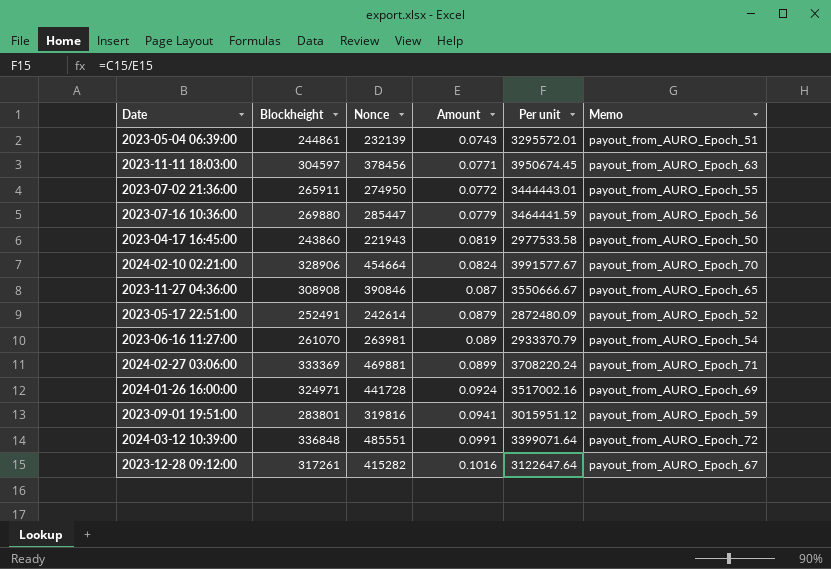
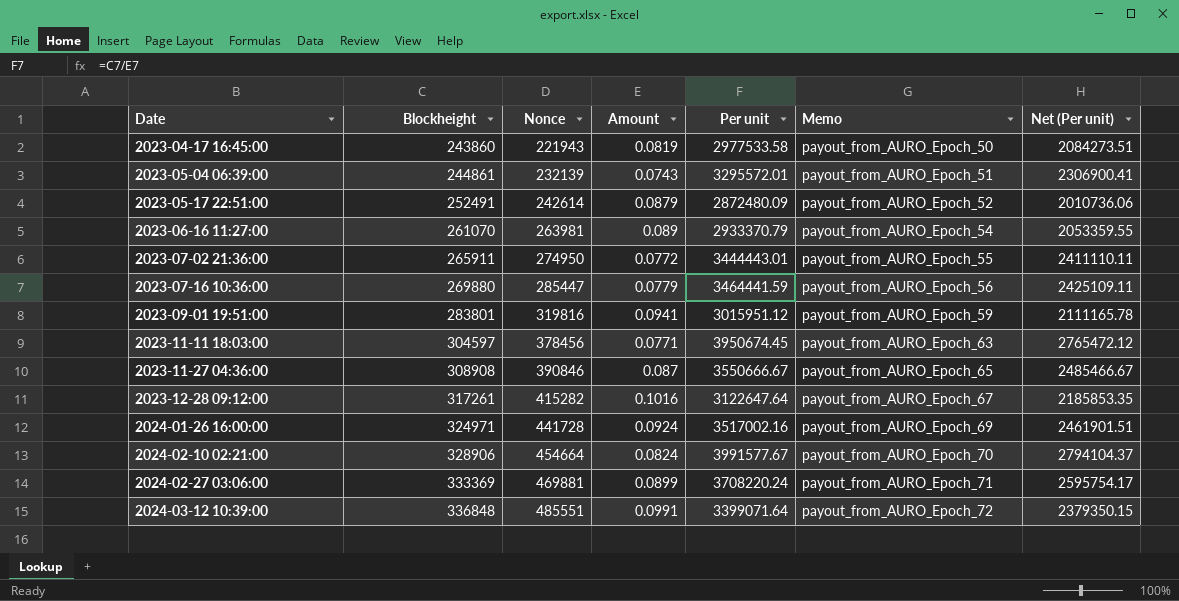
row order: Amount ascending -> Date ascending
column Net (Per unit) | formula: none -> [Per unit] * 0.7

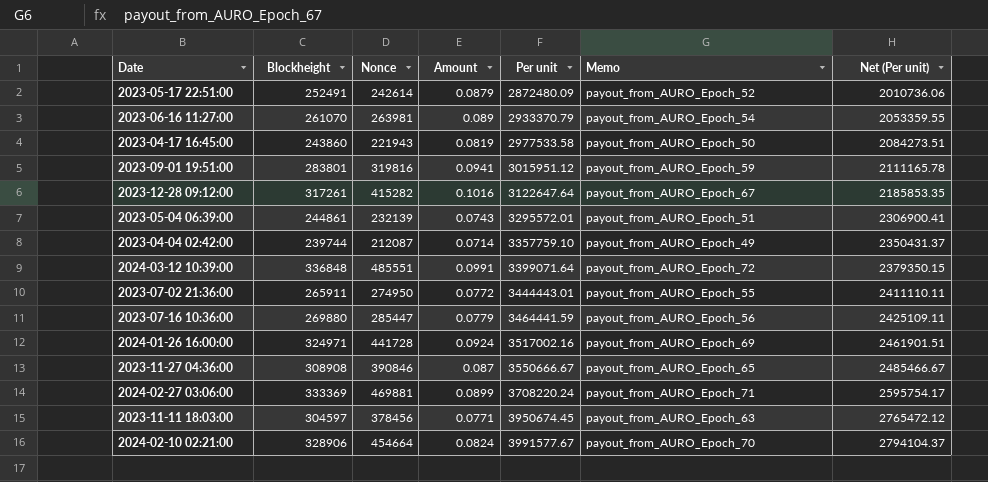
row order: Date ascending -> Per unit ascending
row 2023-04-04 02:42:00: none -> 239744 | 212087 | 0.0714 | 3357759.10 | payout_from_AURO_Epoch_49 | 2350431.37

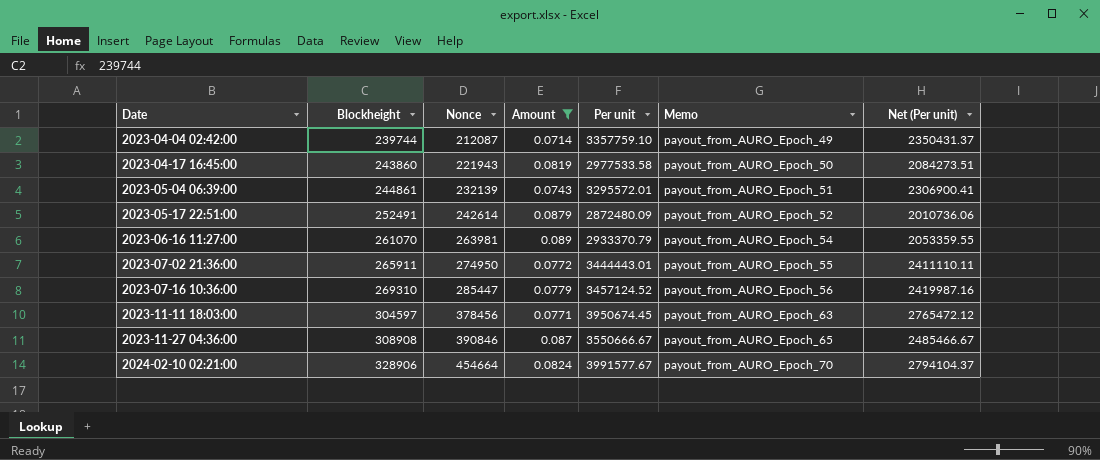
filter: none -> Amount <= 0.089
row order: Per unit ascending -> Date ascending
2023-07-16 10:36:00 | Blockheight: 269880 -> 269310
2023-07-16 10:36:00 | Per unit: 3464441.59 -> 3457124.52
2023-07-16 10:36:00 | Net (Per unit): 2425109.11 -> 2419987.16

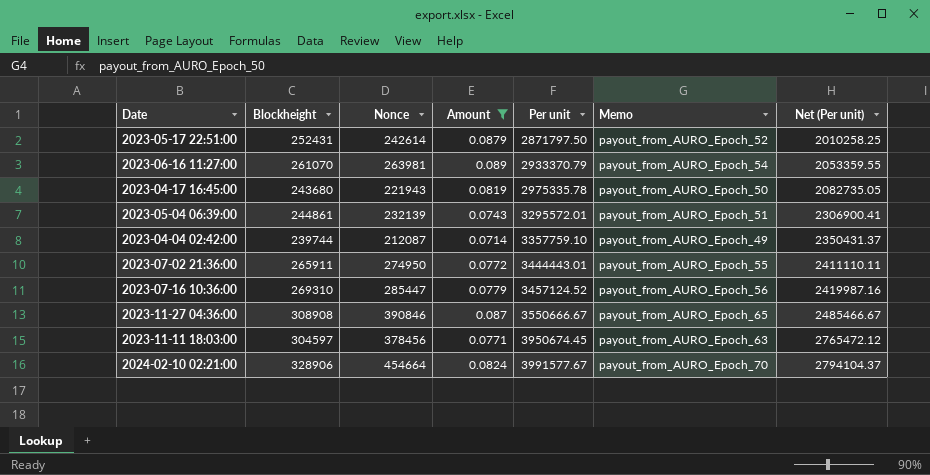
row order: Date ascending -> Per unit ascending
2023-05-17 22:51:00 | Blockheight: 252491 -> 252431
2023-05-17 22:51:00 | Per unit: 2872480.09 -> 2871797.50
2023-05-17 22:51:00 | Net (Per unit): 2010736.06 -> 2010258.25
2023-04-17 16:45:00 | Blockheight: 243860 -> 243680
2023-04-17 16:45:00 | Per unit: 2977533.58 -> 2975335.78
2023-04-17 16:45:00 | Net (Per unit): 2084273.51 -> 2082735.05

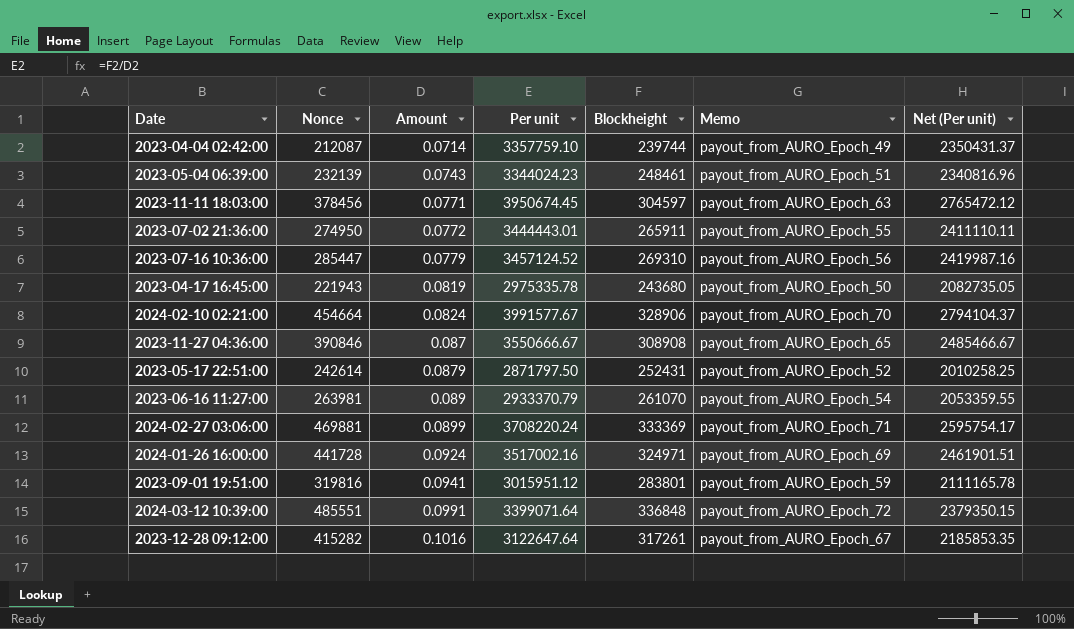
filter: Amount <= 0.089 -> none
row order: Per unit ascending -> Amount ascending
column Blockheight | position: 2 -> 5
2023-05-04 06:39:00 | Per unit: 3295572.01 -> 3344024.23
2023-05-04 06:39:00 | Blockheight: 244861 -> 248461
2023-05-04 06:39:00 | Net (Per unit): 2306900.41 -> 2340816.96

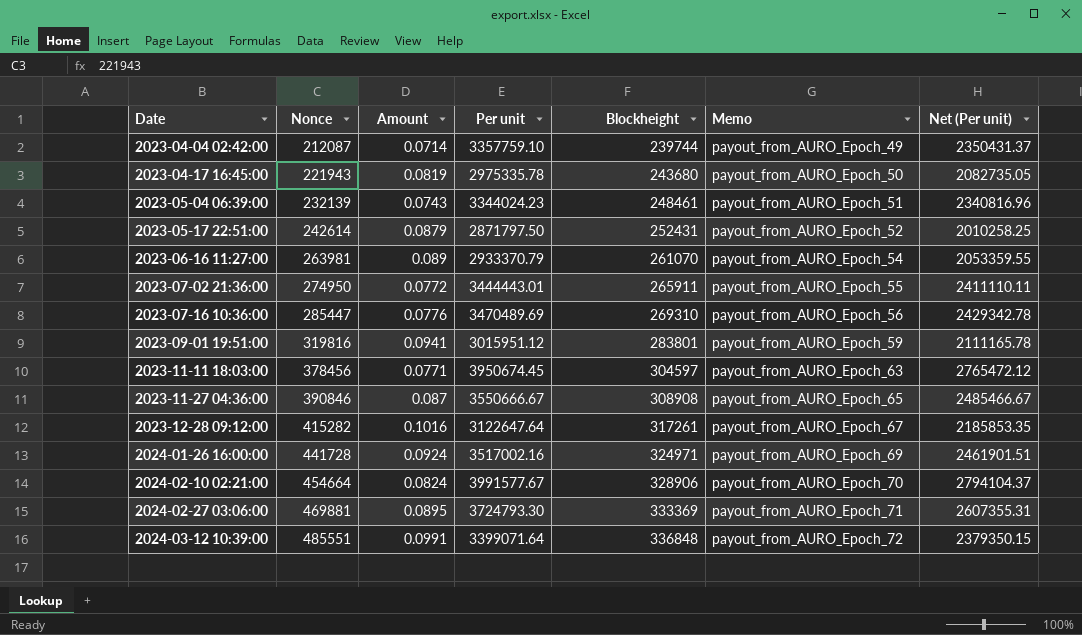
row order: Amount ascending -> Date ascending
2023-07-16 10:36:00 | Amount: 0.0779 -> 0.0776
2023-07-16 10:36:00 | Per unit: 3457124.52 -> 3470489.69
2023-07-16 10:36:00 | Net (Per unit): 2419987.16 -> 2429342.78
2024-02-27 03:06:00 | Amount: 0.0899 -> 0.0895
2024-02-27 03:06:00 | Per unit: 3708220.24 -> 3724793.30
2024-02-27 03:06:00 | Net (Per unit): 2595754.17 -> 2607355.31

